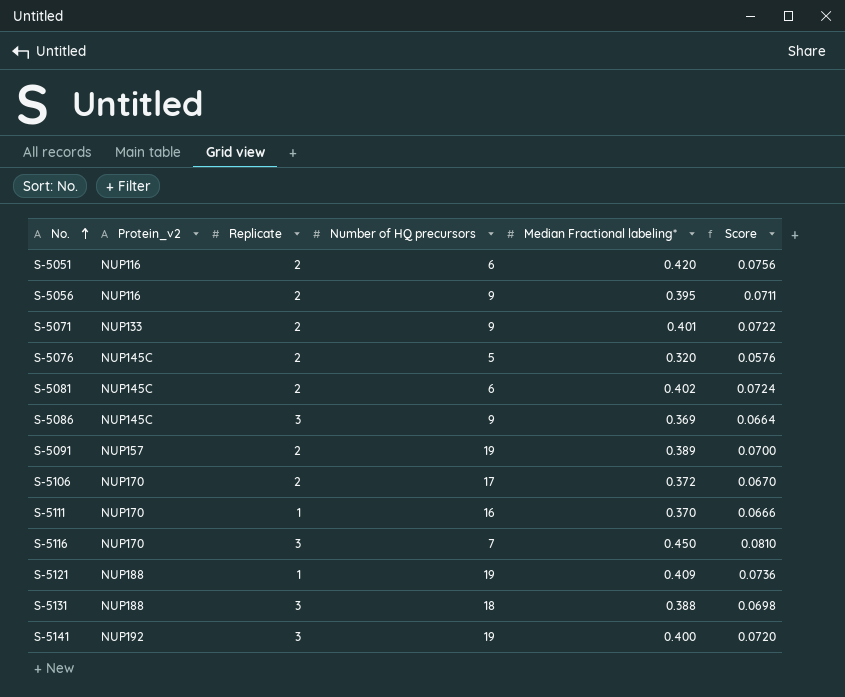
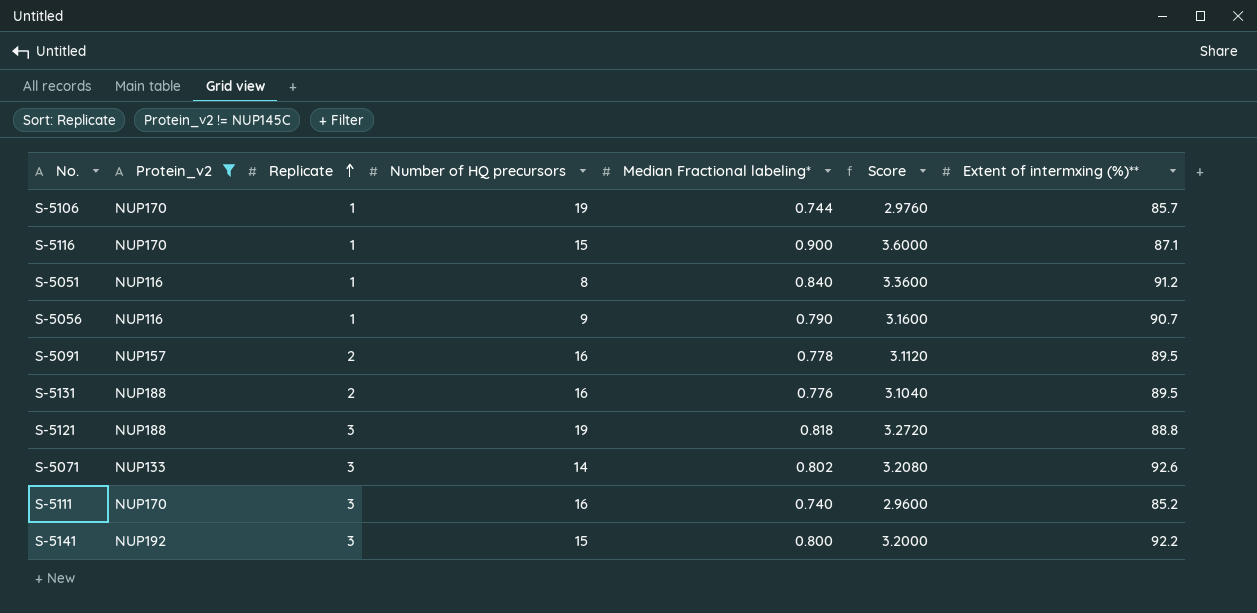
filter: none -> Protein_v2 != NUP145C
row order: No. ascending -> Replicate ascending
column Score | formula: [Median Fractional labeling*] * 0.18 -> [Median Fractional labeling*] * 4
column Extent of intermxing (%)** | position: none -> 7
S-5106 | Replicate: 2 -> 1
S-5106 | Number of HQ precursors: 17 -> 19
S-5106 | Median Fractional labeling*: 0.372 -> 0.744
S-5116 | Replicate: 3 -> 1
S-5116 | Number of HQ precursors: 7 -> 15
S-5116 | Median Fractional labeling*: 0.450 -> 0.900
S-5051 | Replicate: 2 -> 1
S-5051 | Number of HQ precursors: 6 -> 8
S-5051 | Median Fractional labeling*: 0.420 -> 0.840
S-5056 | Replicate: 2 -> 1
S-5056 | Median Fractional labeling*: 0.395 -> 0.790
S-5091 | Number of HQ precursors: 19 -> 16
S-5091 | Median Fractional labeling*: 0.389 -> 0.778
S-5131 | Replicate: 3 -> 2
S-5131 | Number of HQ precursors: 18 -> 16
S-5131 | Median Fractional labeling*: 0.388 -> 0.776
S-5121 | Replicate: 1 -> 3
S-5121 | Median Fractional labeling*: 0.409 -> 0.818
S-5071 | Replicate: 2 -> 3
S-5071 | Number of HQ precursors: 9 -> 14
S-5071 | Median Fractional labeling*: 0.401 -> 0.802
S-5111 | Replicate: 1 -> 3
S-5111 | Median Fractional labeling*: 0.370 -> 0.740
S-5141 | Number of HQ precursors: 19 -> 15
S-5141 | Median Fractional labeling*: 0.400 -> 0.800

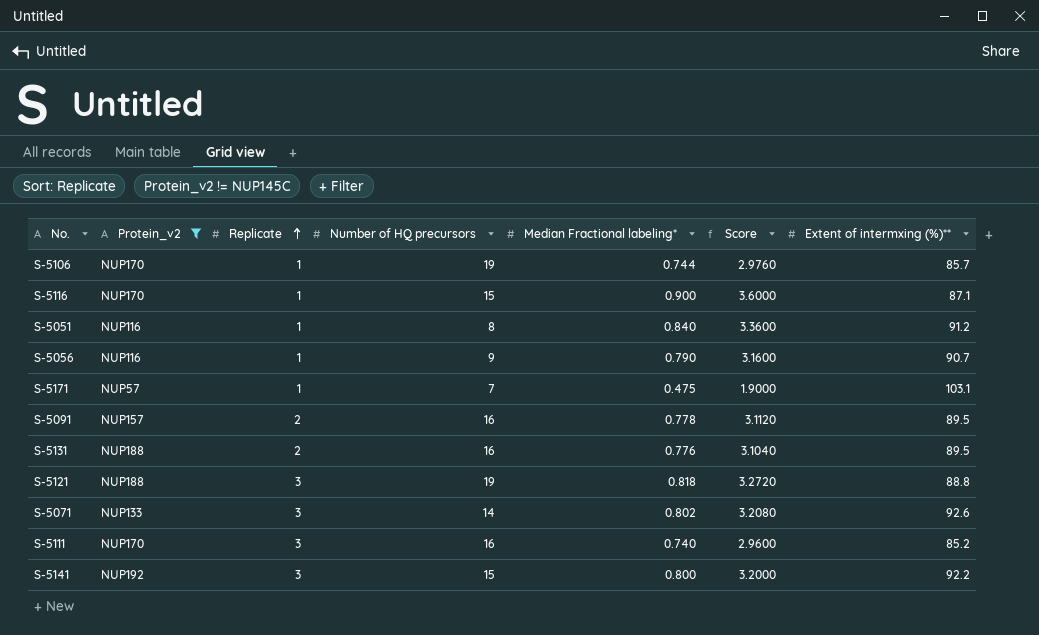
row S-5171: none -> NUP57 | 1 | 7 | 0.475 | 1.9000 | 103.1

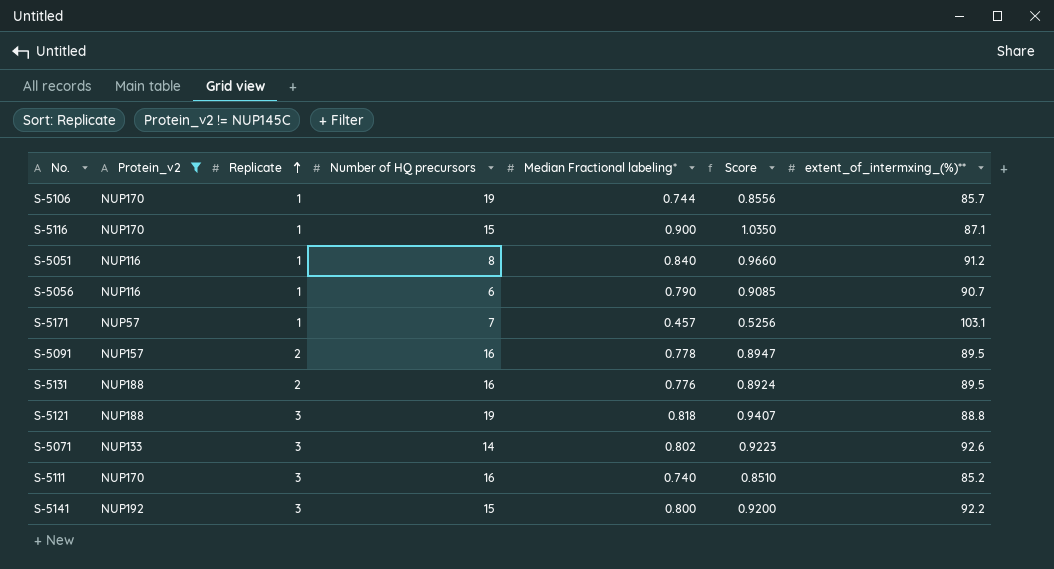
column Score | formula: [Median Fractional labeling*] * 4 -> [Median Fractional labeling*] * 1.15
column name: Extent of intermxing (%)** -> extent_of_intermxing_(%)**
S-5056 | Number of HQ precursors: 9 -> 6
S-5171 | Median Fractional labeling*: 0.475 -> 0.457

